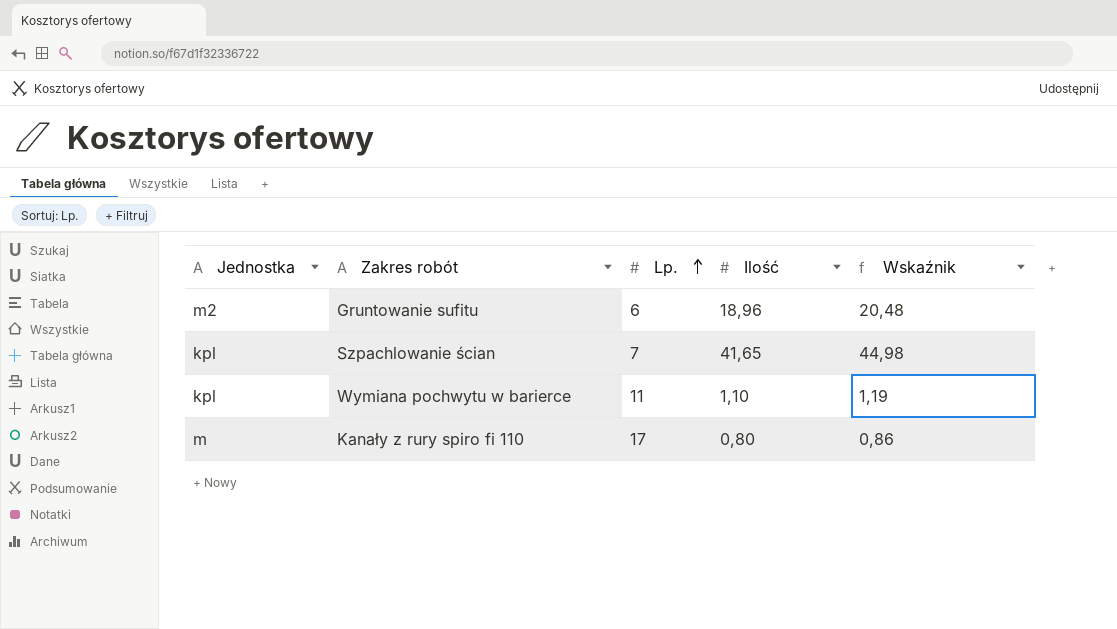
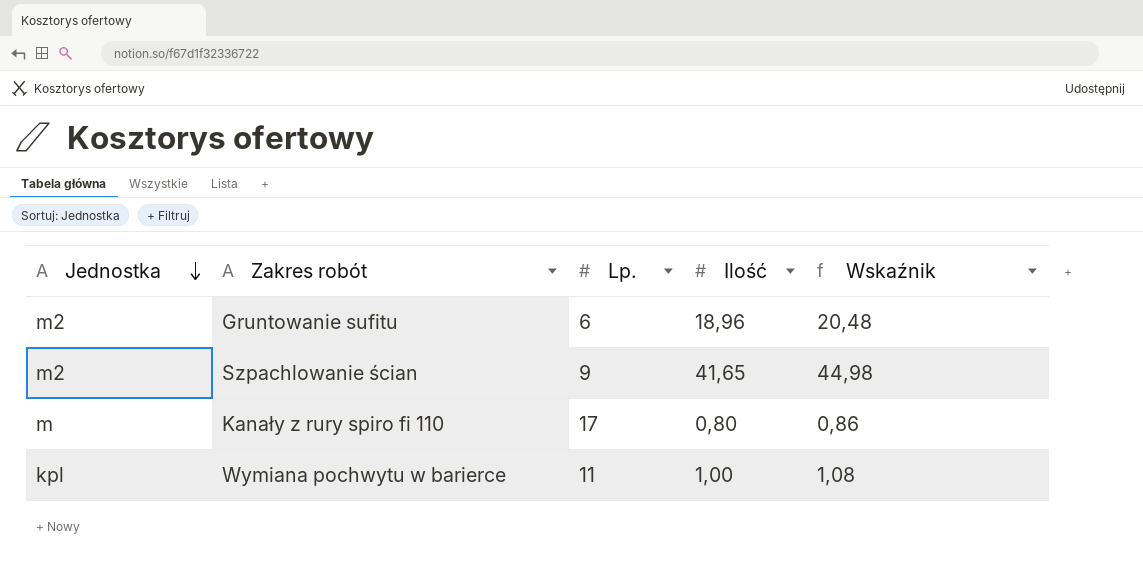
row order: Lp. ascending -> Jednostka descending
Szpachlowanie ścian | Jednostka: kpl -> m2
Szpachlowanie ścian | Lp.: 7 -> 9
Wymiana pochwytu w barierce | Ilość: 1,10 -> 1,00
Wymiana pochwytu w barierce | Wskaźnik: 1,19 -> 1,08

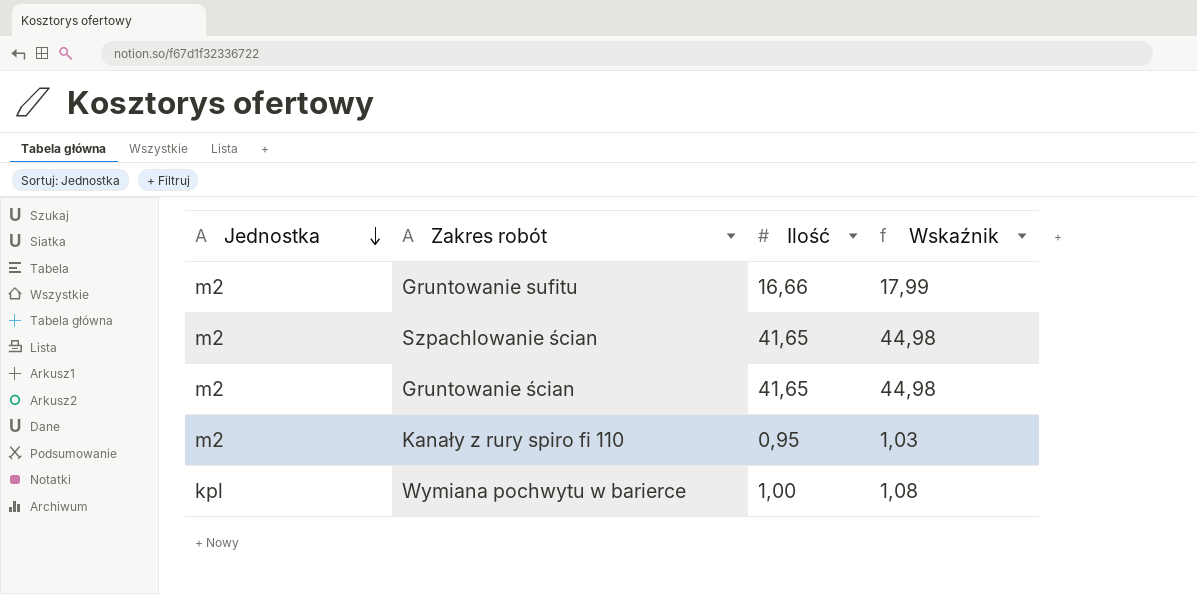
column Lp. | position: 3 -> none
Gruntowanie sufitu | Ilość: 18,96 -> 16,66
Gruntowanie sufitu | Wskaźnik: 20,48 -> 17,99
row Gruntowanie ścian: none -> m2 | 41,65 | 44,98
Kanały z rury spiro fi 110 | Jednostka: m -> m2
Kanały z rury spiro fi 110 | Ilość: 0,80 -> 0,95
Kanały z rury spiro fi 110 | Wskaźnik: 0,86 -> 1,03

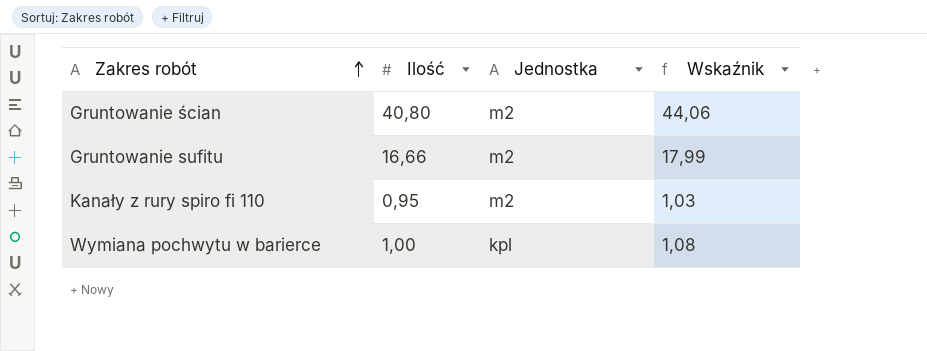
row order: Jednostka descending -> Zakres robót ascending
column Jednostka | position: 1 -> 3
row Szpachlowanie ścian: m2 | 41,65 | 44,98 -> none
Gruntowanie ścian | Ilość: 41,65 -> 40,80
Gruntowanie ścian | Wskaźnik: 44,98 -> 44,06

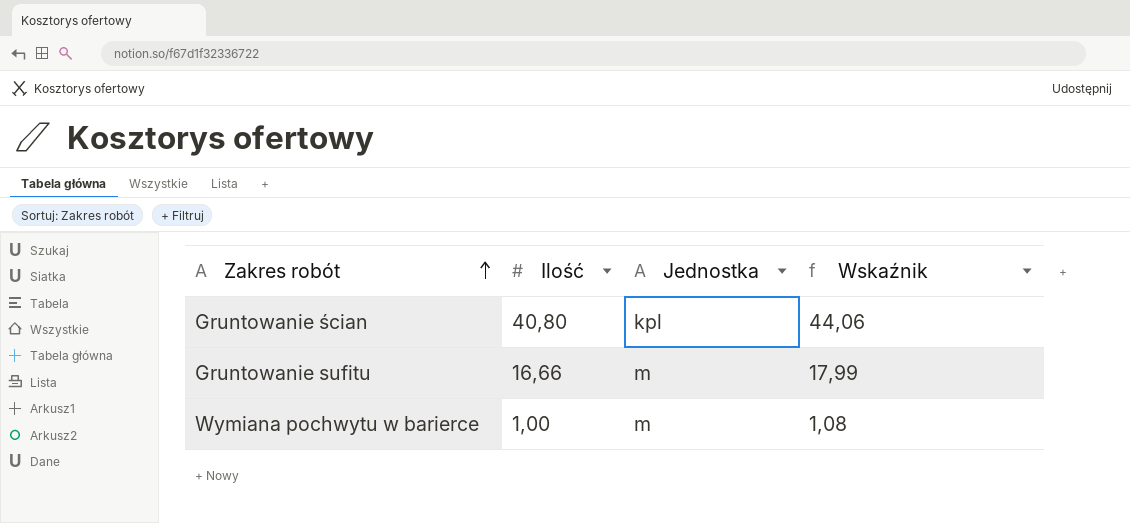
row Kanały z rury spiro fi 110: 0,95 | m2 | 1,03 -> none
Gruntowanie ścian | Jednostka: m2 -> kpl
Gruntowanie sufitu | Jednostka: m2 -> m
Wymiana pochwytu w barierce | Jednostka: kpl -> m

